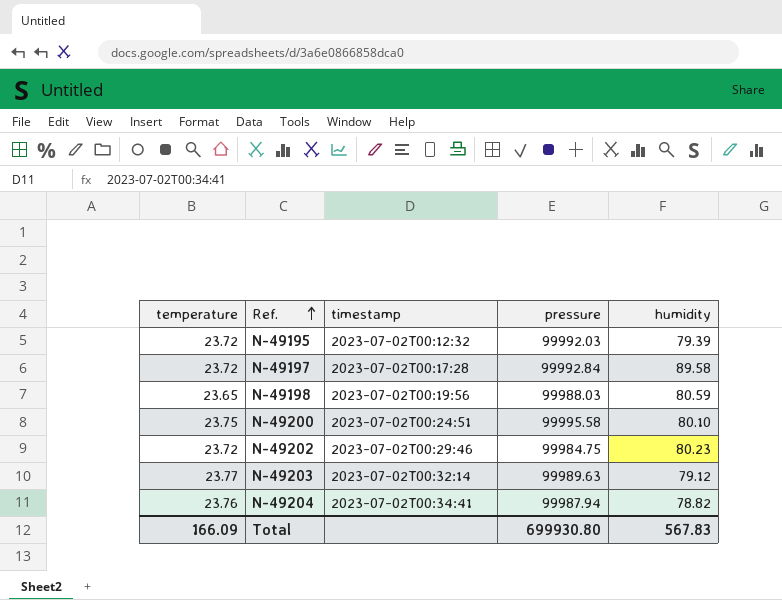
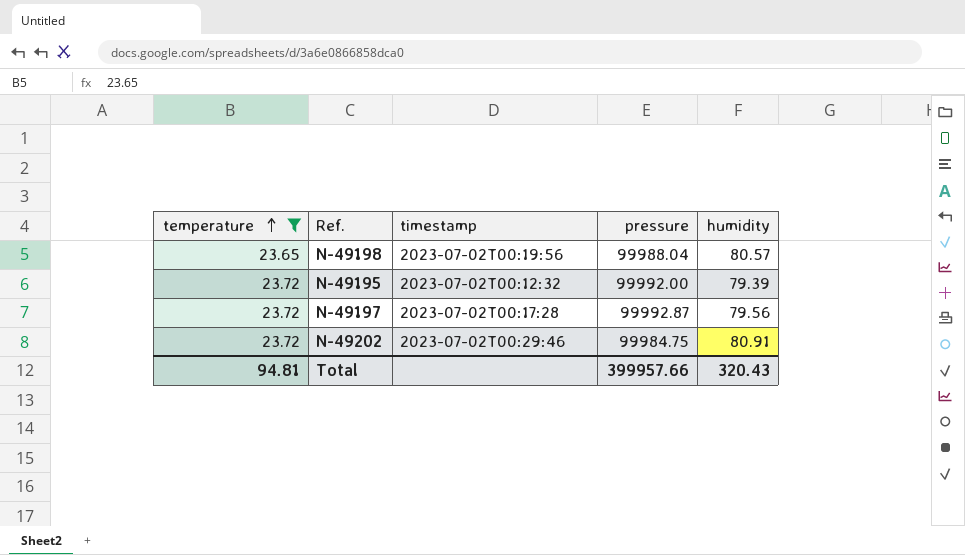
filter: none -> temperature <= 23.72
row order: Ref. ascending -> temperature ascending
N-49198 | pressure: 99988.03 -> 99988.04
N-49198 | humidity: 80.59 -> 80.57
N-49195 | pressure: 99992.03 -> 99992.00
N-49197 | pressure: 99992.84 -> 99992.87
N-49197 | humidity: 89.58 -> 79.56
N-49202 | humidity: 80.23 -> 80.91
Total | temperature: 166.09 -> 94.81
Total | pressure: 699930.80 -> 399957.66
Total | humidity: 567.83 -> 320.43

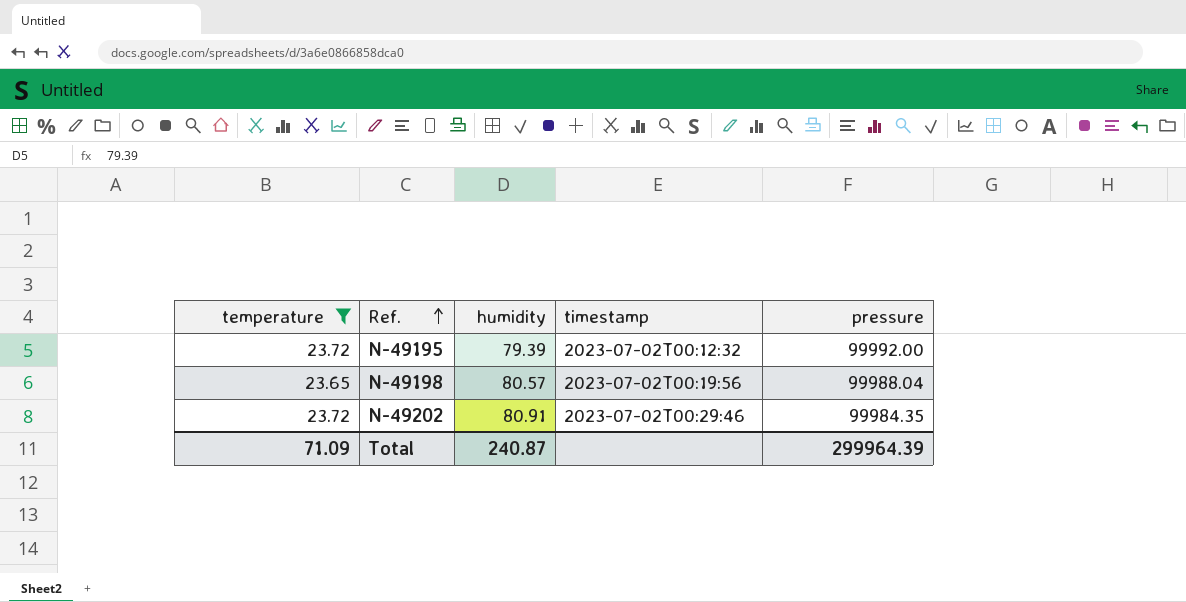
row order: temperature ascending -> Ref. ascending
column humidity | position: 5 -> 3
row N-49197: 23.72 | 2023-07-02T00:17:28 | 99992.87 | 79.56 -> none
N-49202 | pressure: 99984.75 -> 99984.35
Total | temperature: 94.81 -> 71.09
Total | humidity: 320.43 -> 240.87
Total | pressure: 399957.66 -> 299964.39

